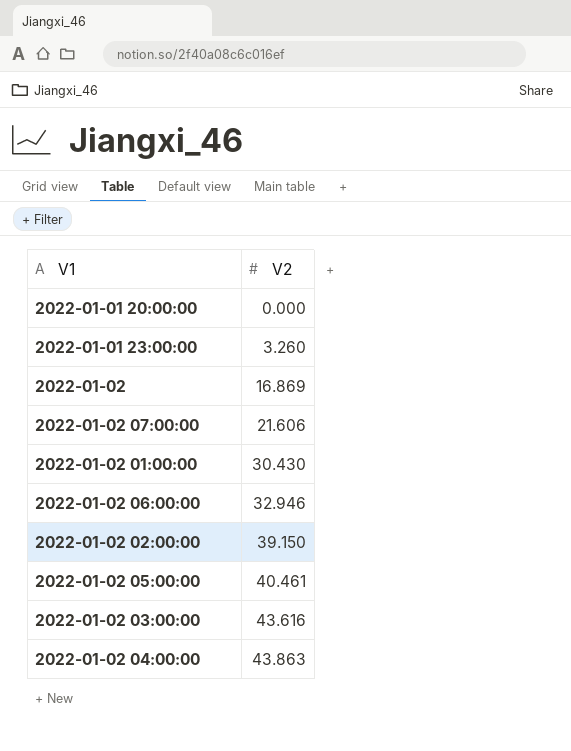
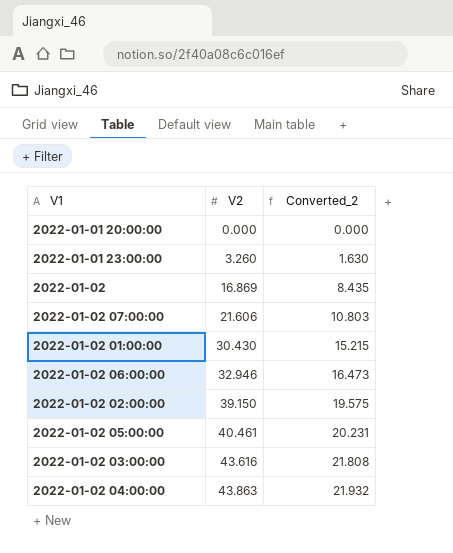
column Converted_2 | formula: none -> [V2] * 0.5

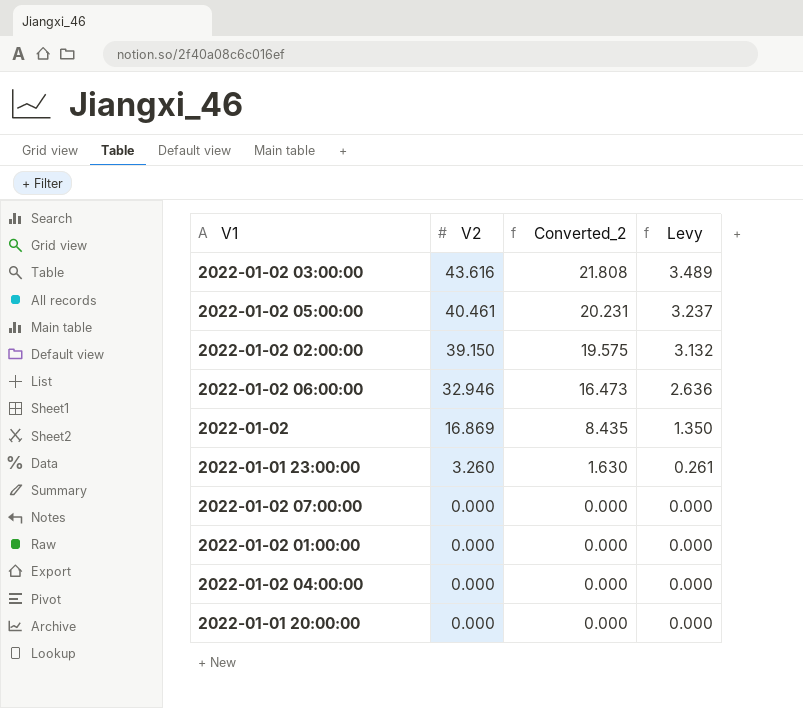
row order: V2 ascending -> V2 descending
column Levy | formula: none -> [V2] * 0.08
2022-01-02 07:00:00 | V2: 21.606 -> 0.000
2022-01-02 07:00:00 | Converted_2: 10.803 -> 0.000
2022-01-02 01:00:00 | V2: 30.430 -> 0.000
2022-01-02 01:00:00 | Converted_2: 15.215 -> 0.000
2022-01-02 04:00:00 | V2: 43.863 -> 0.000
2022-01-02 04:00:00 | Converted_2: 21.932 -> 0.000

